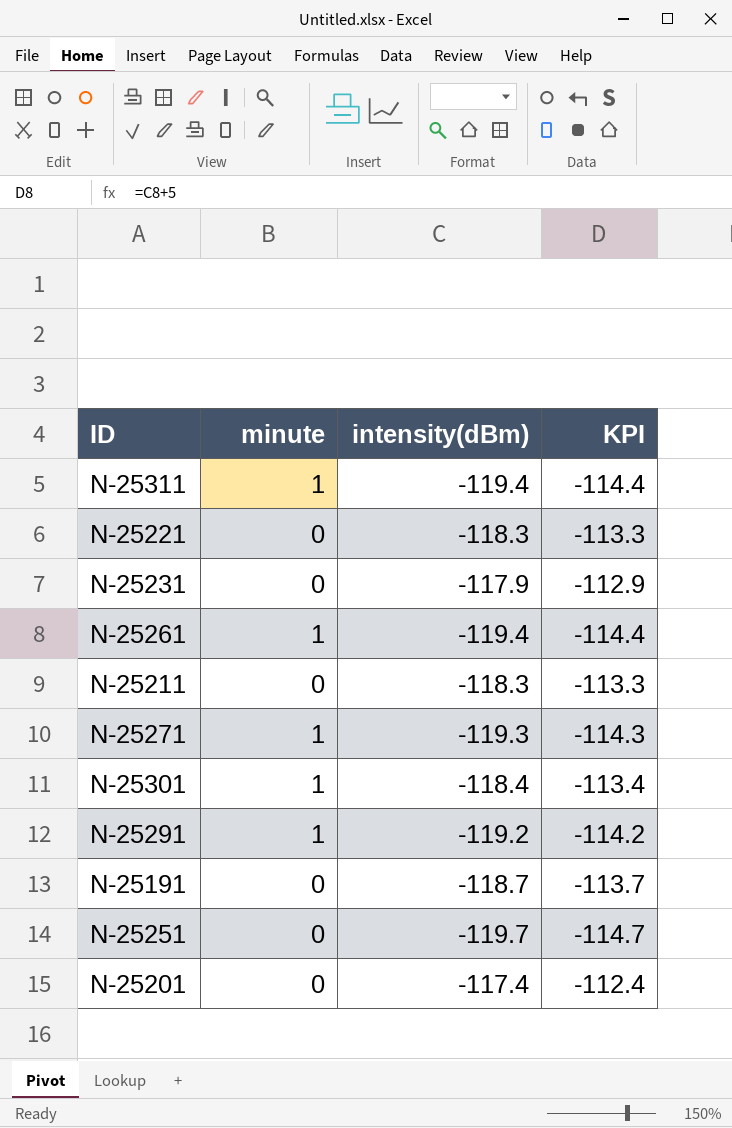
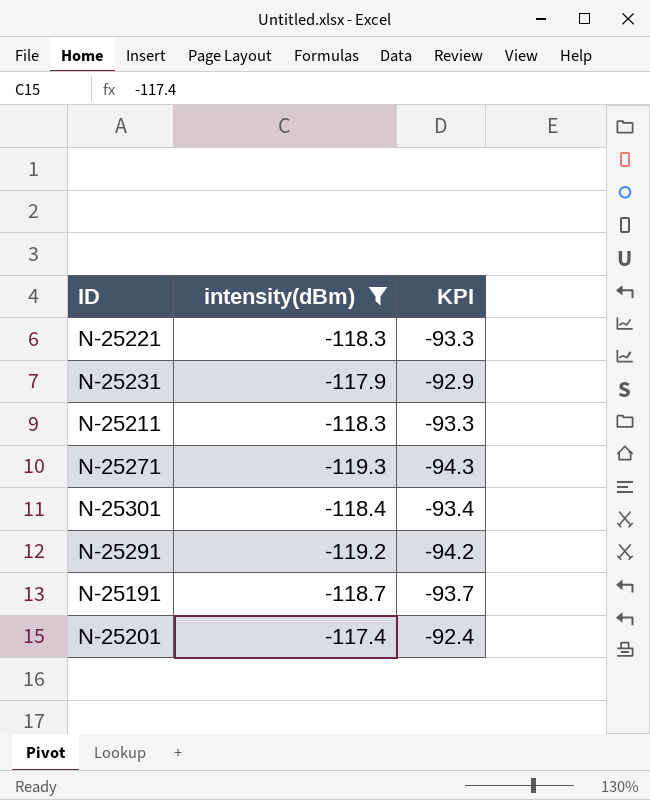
filter: none -> intensity(dBm) >= -119.3
column minute | position: 2 -> none
column KPI | formula: [intensity(dBm)] + 5 -> [intensity(dBm)] + 25

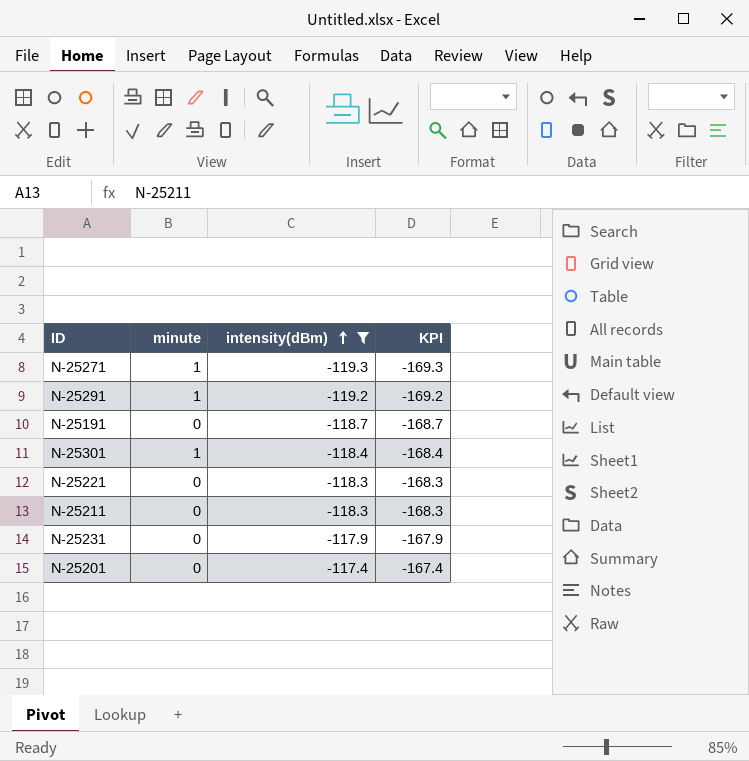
row order: none -> intensity(dBm) ascending
column minute | position: none -> 2
column KPI | formula: [intensity(dBm)] + 25 -> [intensity(dBm)] - 50

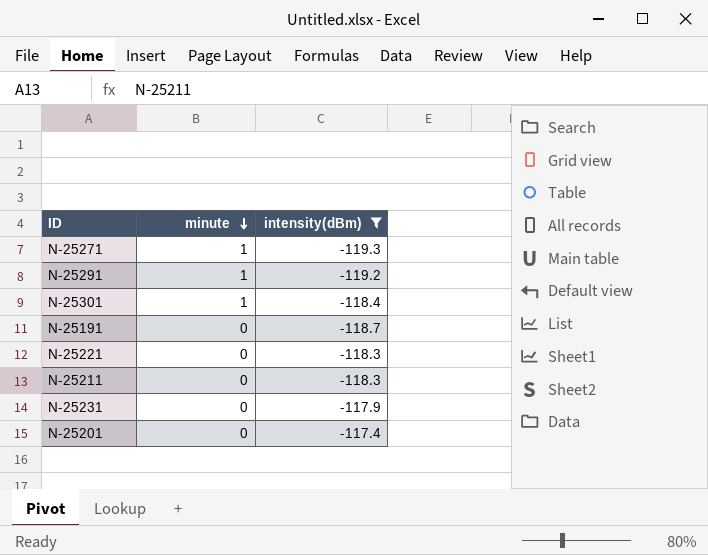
row order: intensity(dBm) ascending -> minute descending
column KPI | formula: [intensity(dBm)] - 50 -> none

